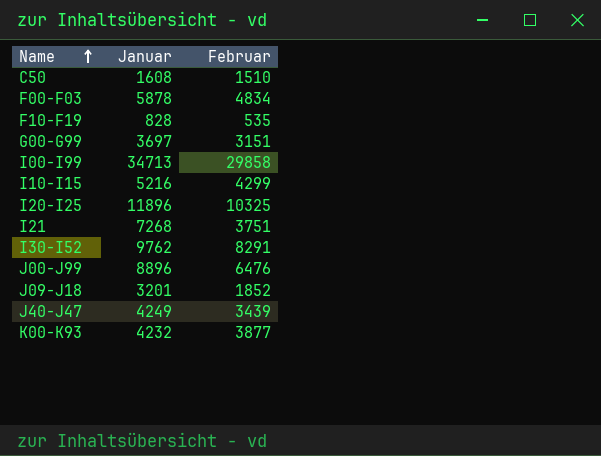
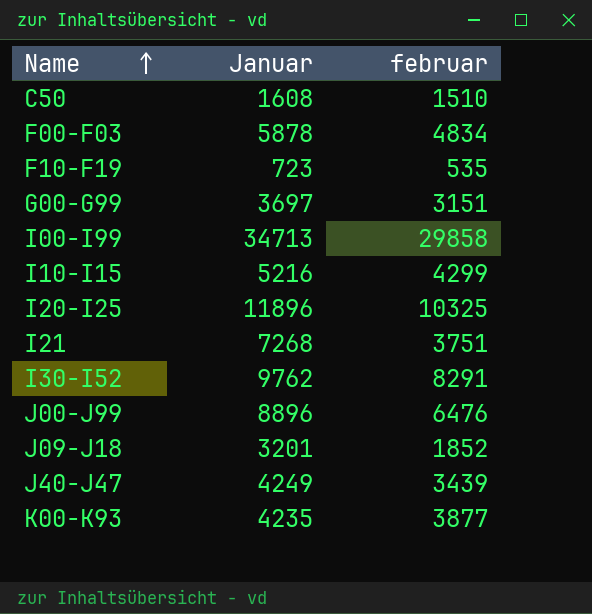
column name: Februar -> februar
F10-F19 | Januar: 828 -> 723
K00-K93 | Januar: 4232 -> 4235

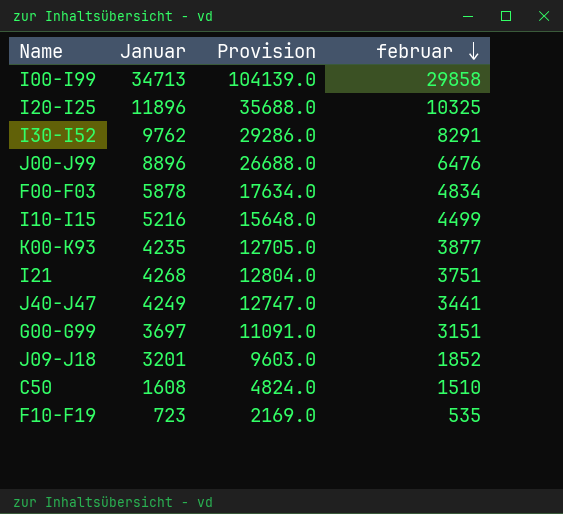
row order: Name ascending -> februar descending
column Provision | formula: none -> [Januar] * 3
I10-I15 | februar: 4299 -> 4499
I21 | Januar: 7268 -> 4268
J40-J47 | februar: 3439 -> 3441

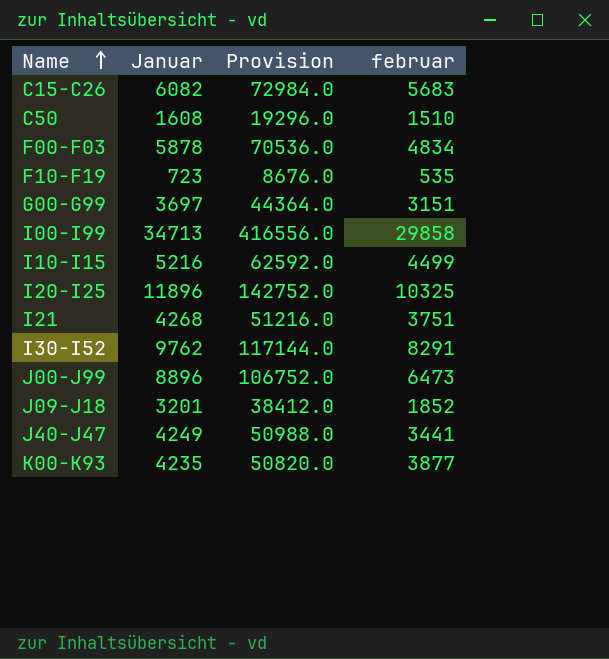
row order: februar descending -> Name ascending
column Provision | formula: [Januar] * 3 -> [Januar] * 12
row C15-C26: none -> 6082 | 72984.0 | 5683
J00-J99 | februar: 6476 -> 6473

